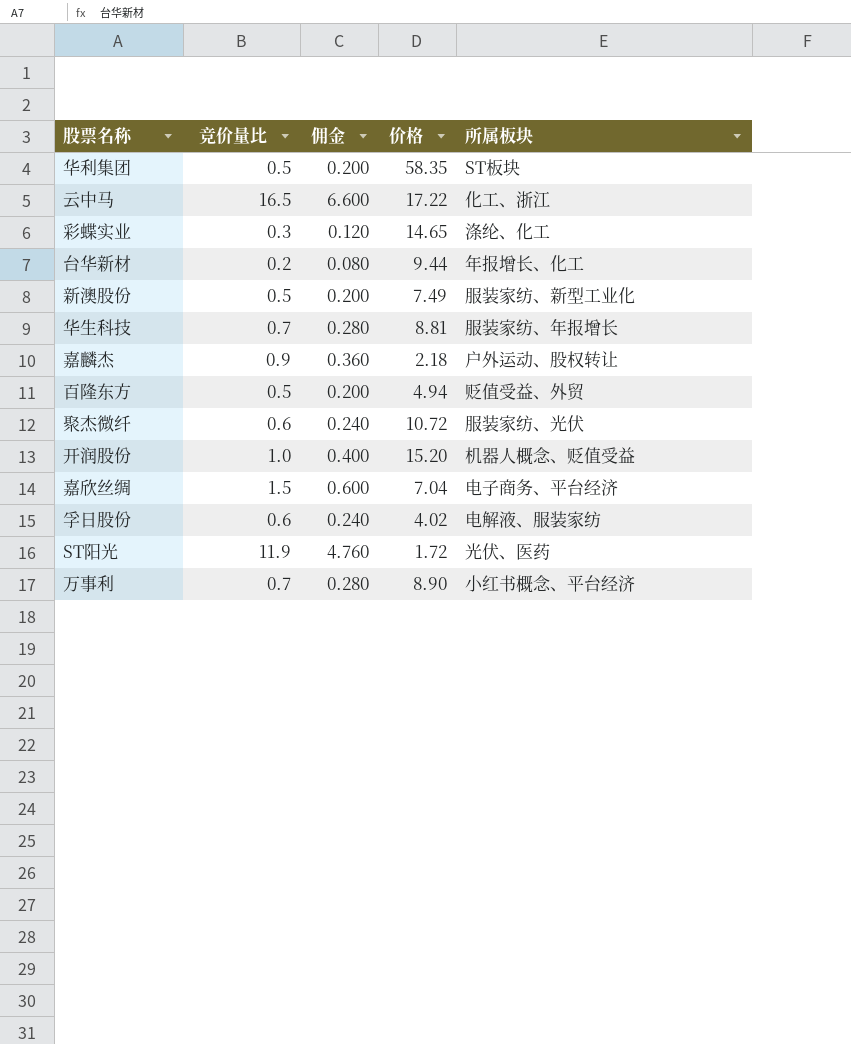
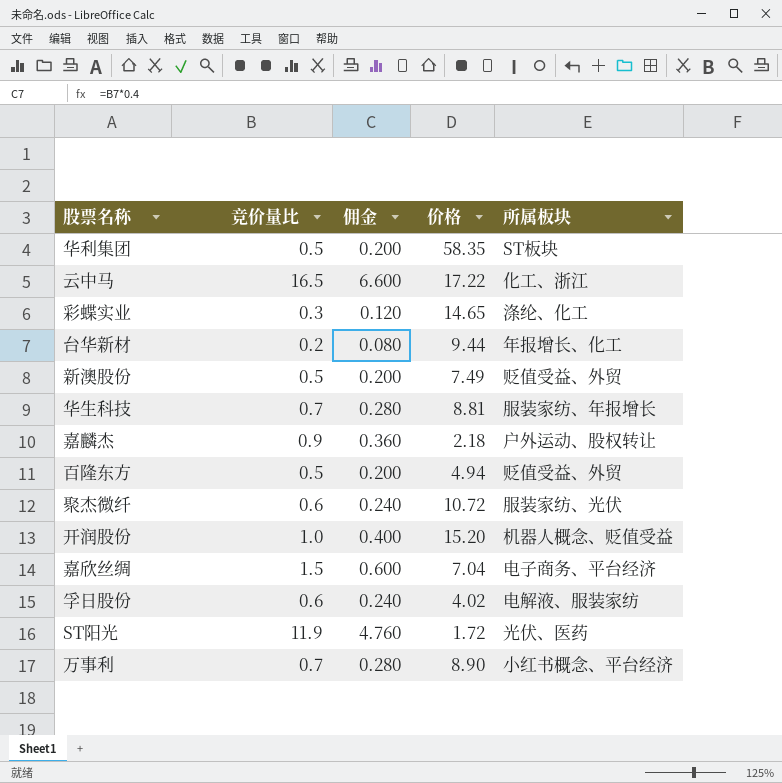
新澳股份 | 所属板块: 服装家纺、新型工业化 -> 贬值受益、外贸

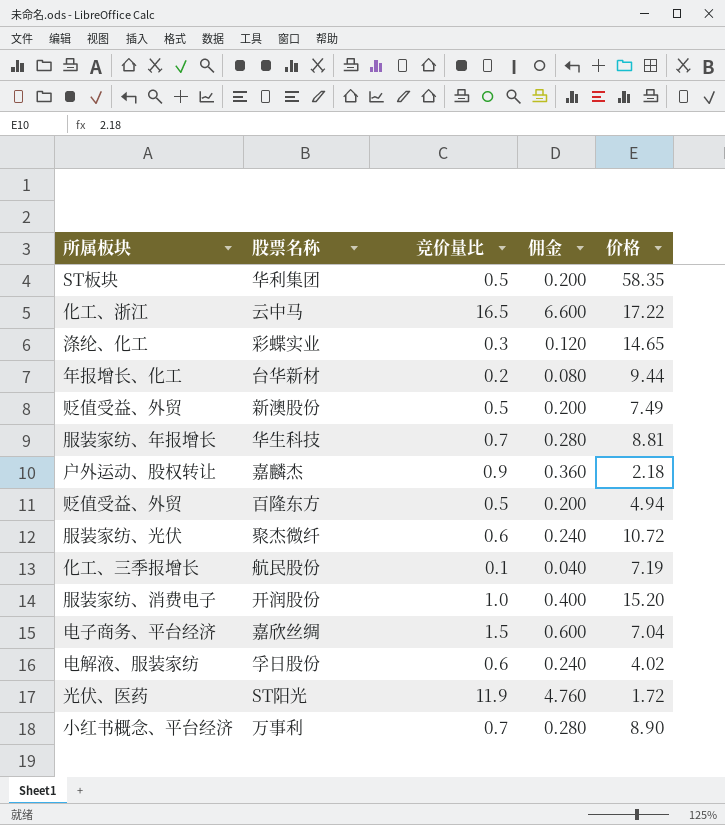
column 所属板块 | position: 5 -> 1
row 航民股份: none -> 化工、三季报增长 | 0.1 | 0.040 | 7.19
开润股份 | 所属板块: 机器人概念、贬值受益 -> 服装家纺、消费电子

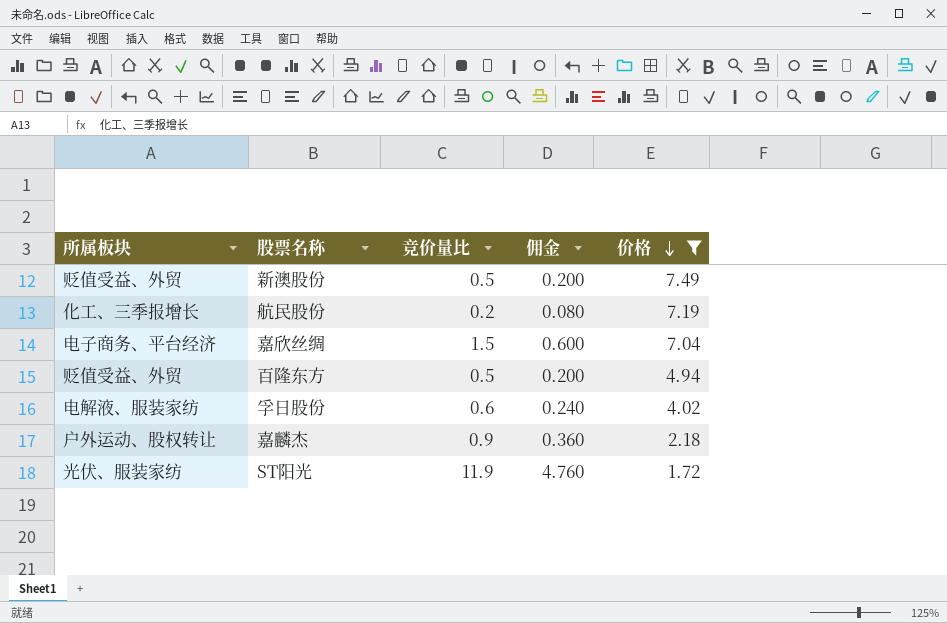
filter: none -> 价格 <= 7.49
row order: none -> 价格 descending
航民股份 | 竞价量比: 0.1 -> 0.2
航民股份 | 佣金: 0.040 -> 0.080
ST阳光 | 所属板块: 光伏、医药 -> 光伏、服装家纺

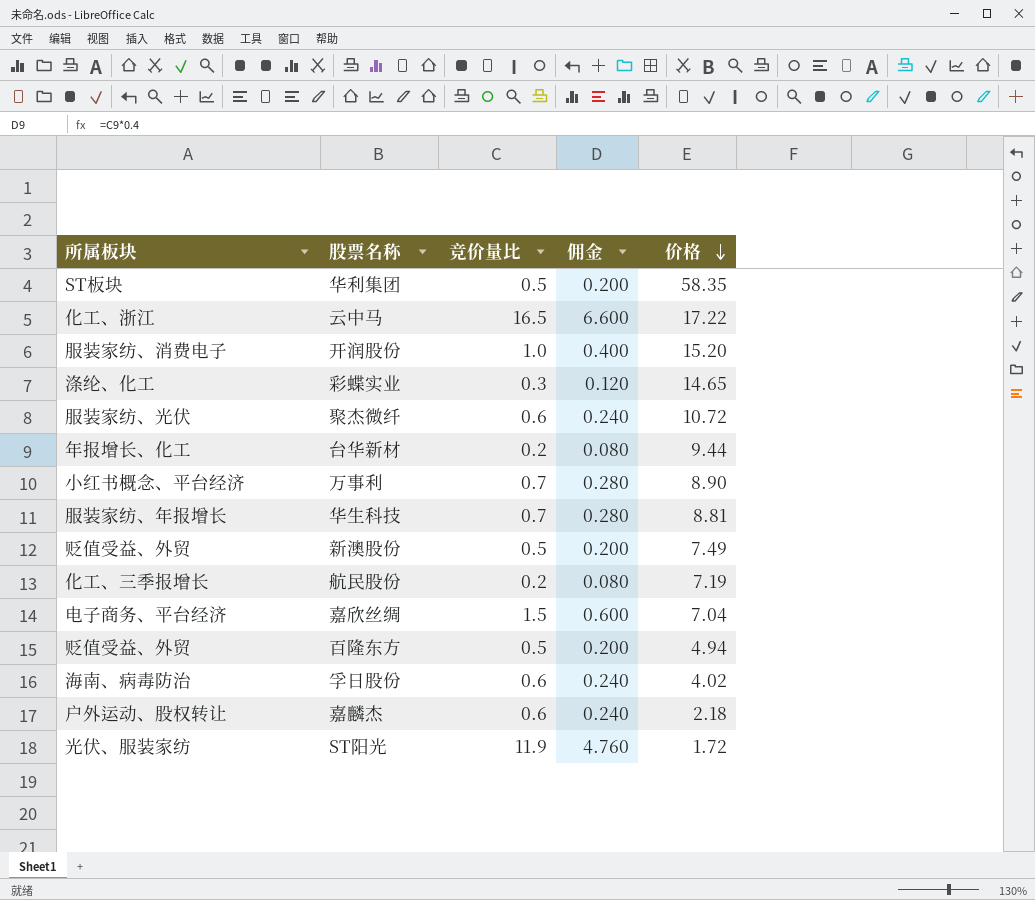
filter: 价格 <= 7.49 -> none
孚日股份 | 所属板块: 电解液、服装家纺 -> 海南、病毒防治
嘉麟杰 | 竞价量比: 0.9 -> 0.6
嘉麟杰 | 佣金: 0.360 -> 0.240

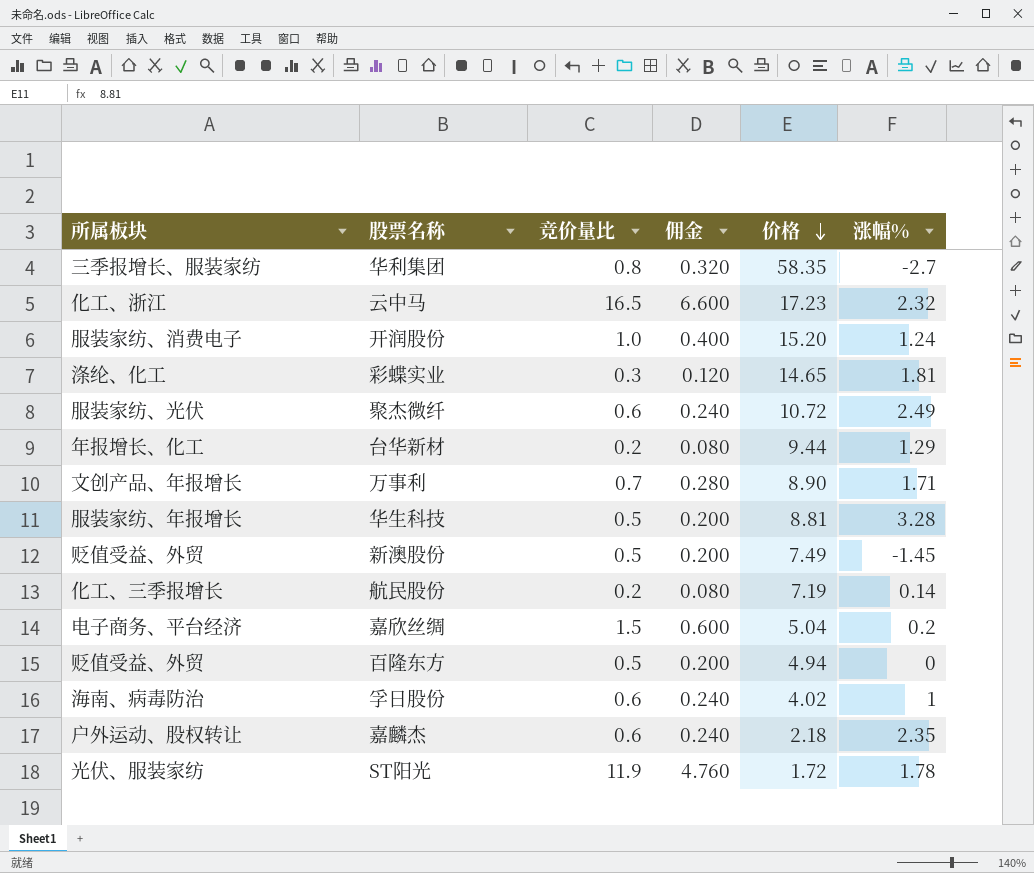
column 涨幅% | position: none -> 6
华利集团 | 所属板块: ST板块 -> 三季报增长、服装家纺
华利集团 | 竞价量比: 0.5 -> 0.8
华利集团 | 佣金: 0.200 -> 0.320
云中马 | 价格: 17.22 -> 17.23
万事利 | 所属板块: 小红书概念、平台经济 -> 文创产品、年报增长
华生科技 | 竞价量比: 0.7 -> 0.5
华生科技 | 佣金: 0.280 -> 0.200
嘉欣丝绸 | 价格: 7.04 -> 5.04

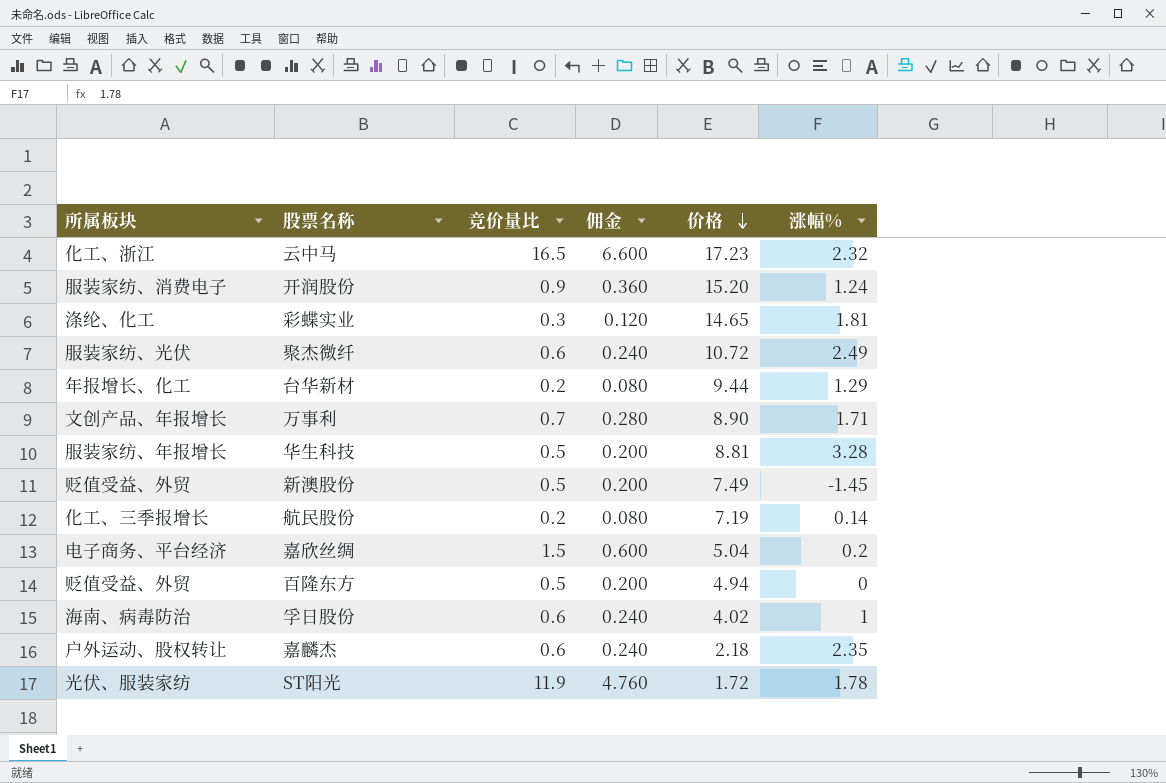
row 华利集团: 三季报增长、服装家纺 | 0.8 | 0.320 | 58.35 | -2.7 -> none
开润股份 | 竞价量比: 1.0 -> 0.9
开润股份 | 佣金: 0.400 -> 0.360

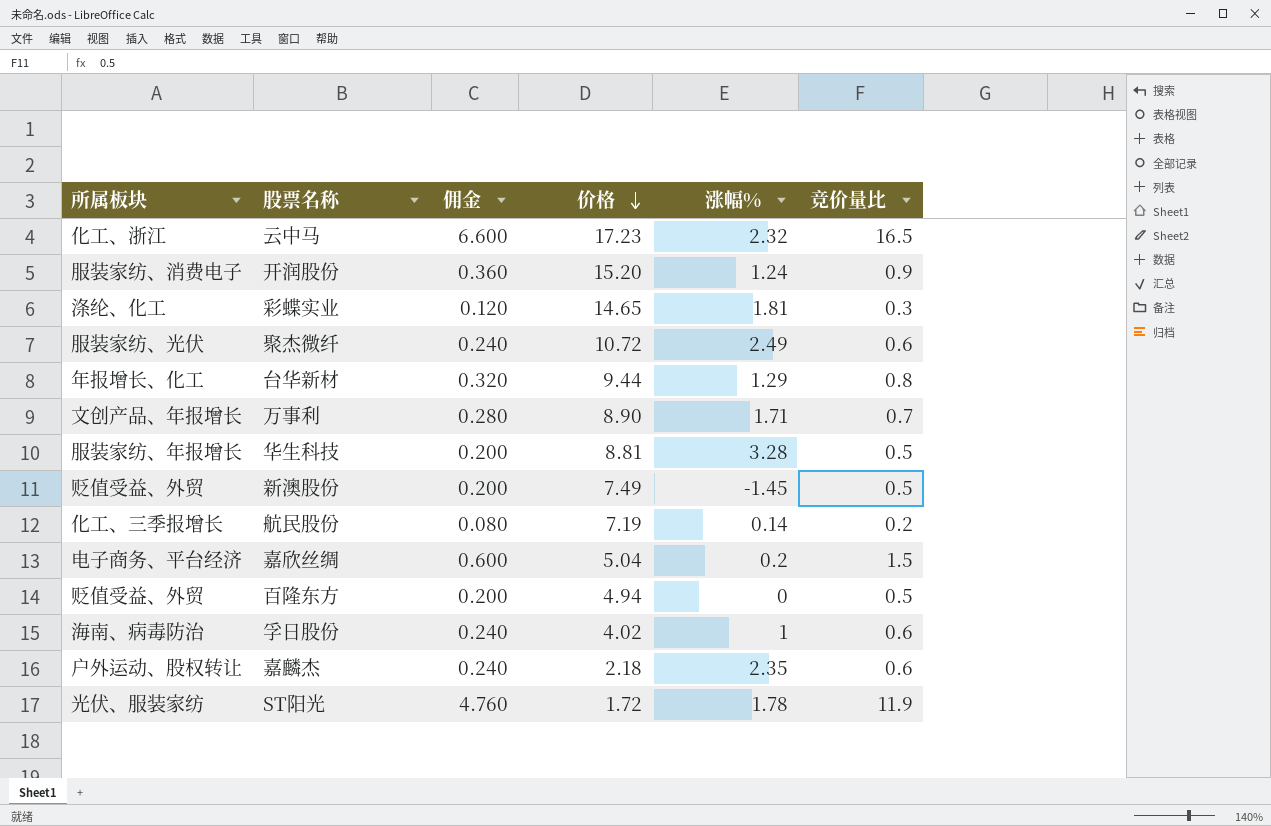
column 竞价量比 | position: 3 -> 6
台华新材 | 佣金: 0.080 -> 0.320
台华新材 | 竞价量比: 0.2 -> 0.8

